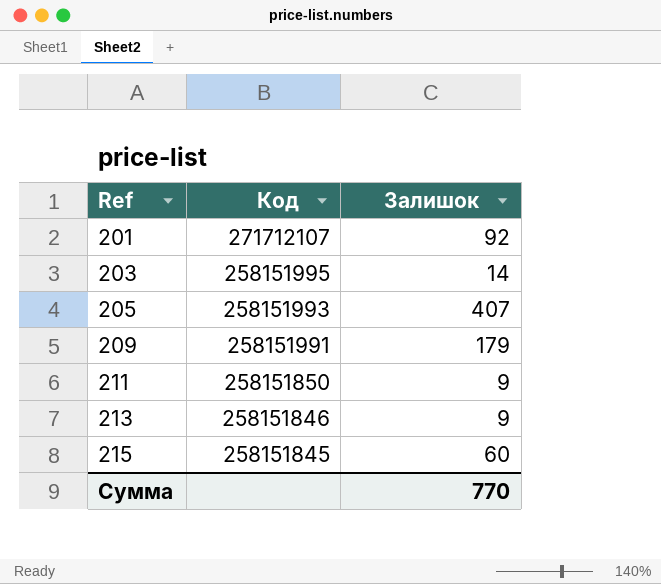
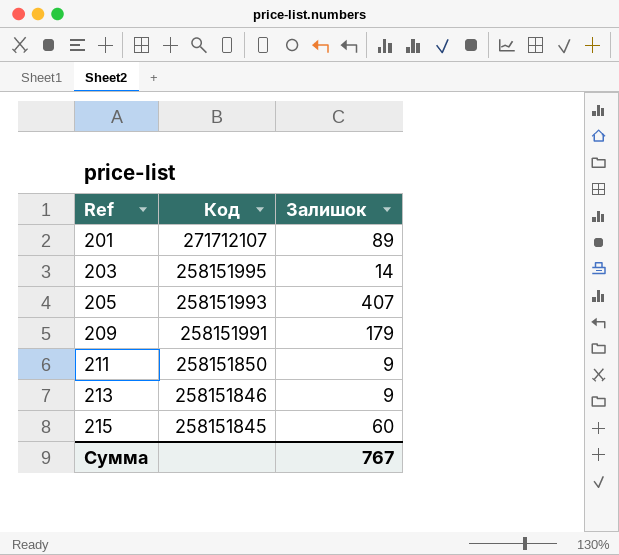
201 | Залишок: 92 -> 89
Сумма | Залишок: 770 -> 767

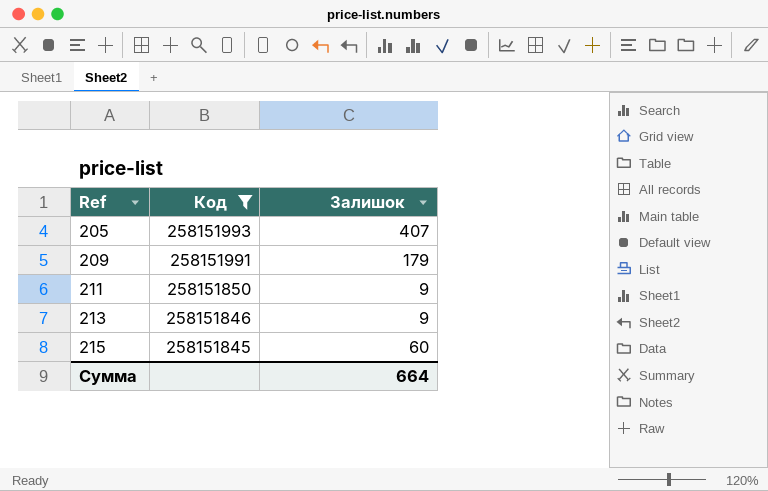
filter: none -> Код <= 258151993
Сумма | Залишок: 767 -> 664

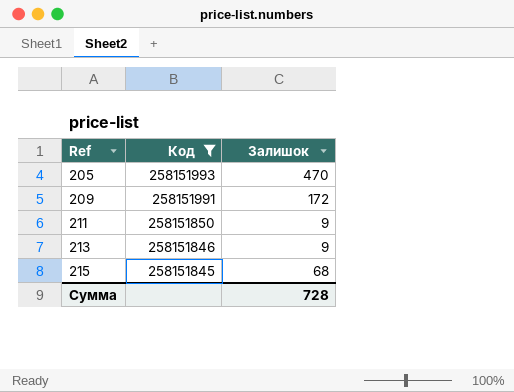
205 | Залишок: 407 -> 470
209 | Залишок: 179 -> 172
215 | Залишок: 60 -> 68
Сумма | Залишок: 664 -> 728

